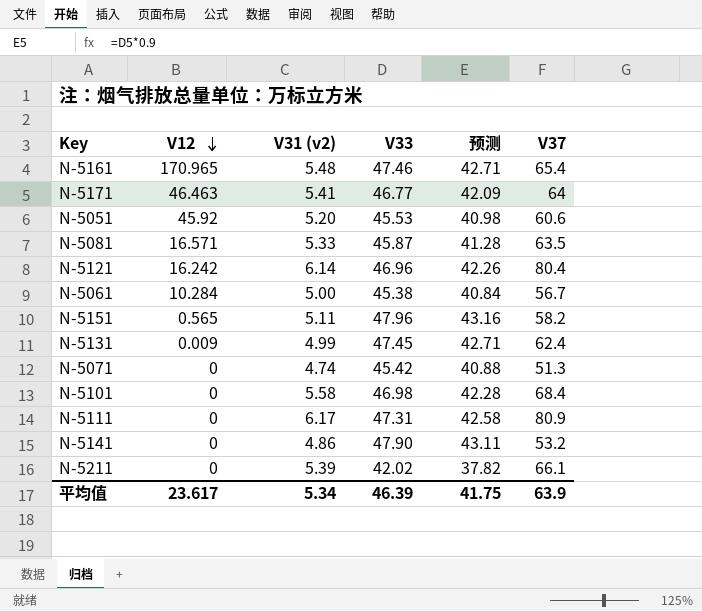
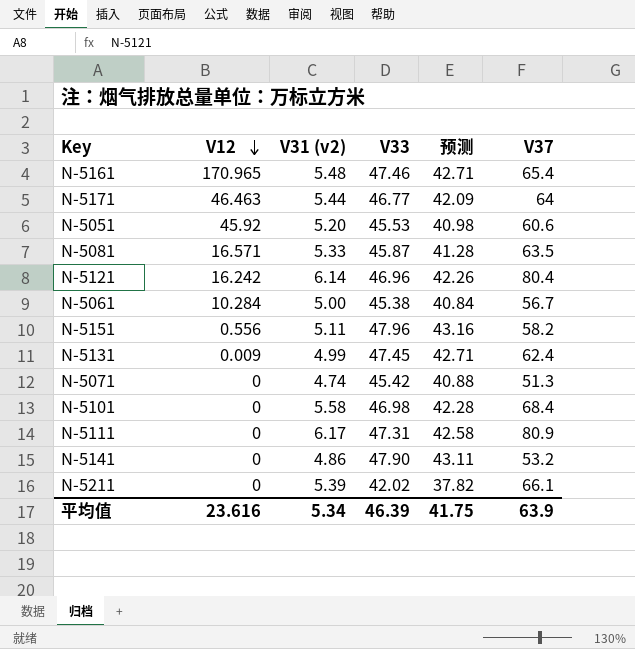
N-5171 | V31 (v2): 5.41 -> 5.44
N-5151 | V12: 0.565 -> 0.556
平均值 | V12: 23.617 -> 23.616

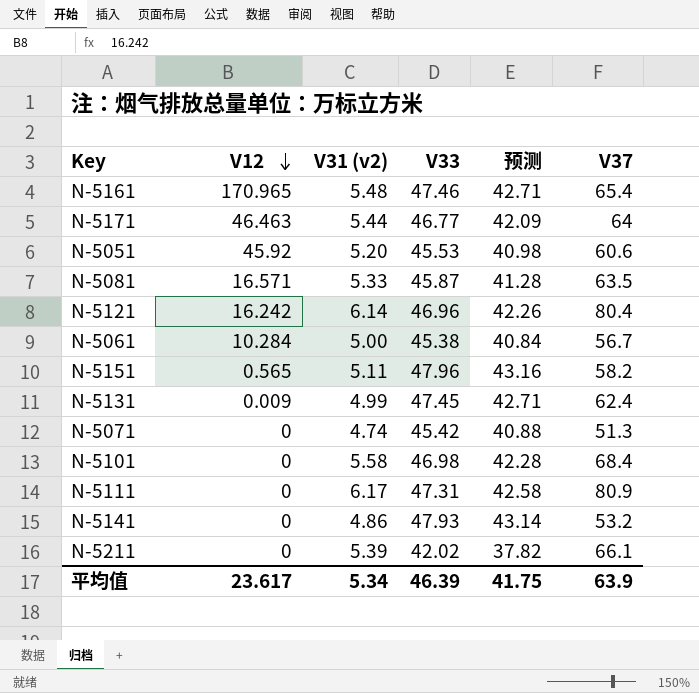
N-5151 | V12: 0.556 -> 0.565
N-5141 | V33: 47.90 -> 47.93
N-5141 | 预测: 43.11 -> 43.14
平均值 | V12: 23.616 -> 23.617

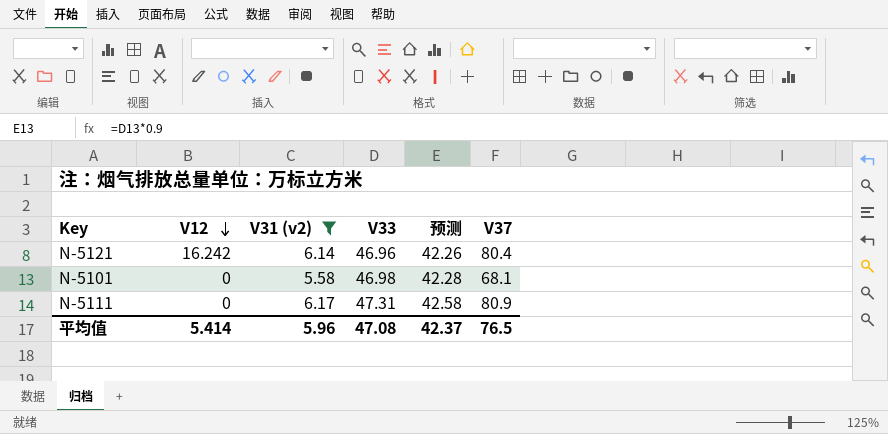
filter: none -> V31 (v2) >= 5.58
N-5101 | V37: 68.4 -> 68.1
平均值 | V12: 23.617 -> 5.414
平均值 | V31 (v2): 5.34 -> 5.96
平均值 | V33: 46.39 -> 47.08
平均值 | 预测: 41.75 -> 42.37
平均值 | V37: 63.9 -> 76.5

